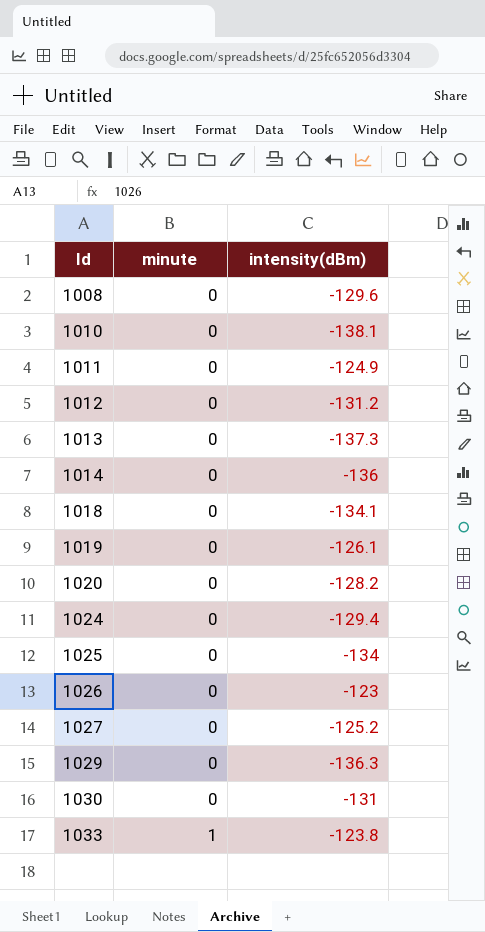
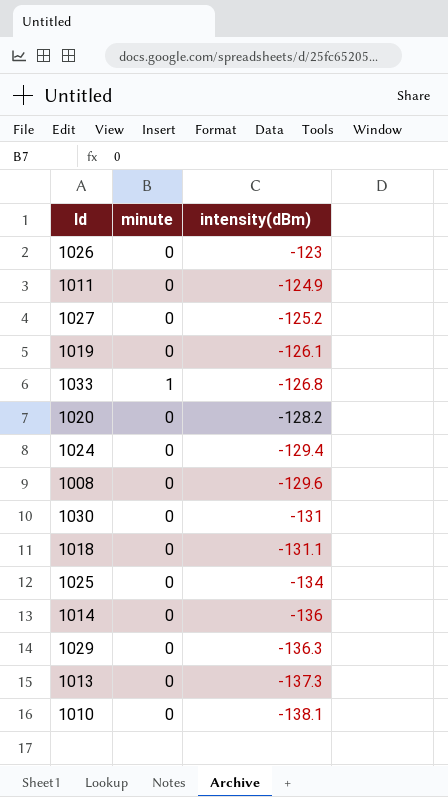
row order: Id ascending -> intensity(dBm) descending
row 1012: 0 | -131.2 -> none
1033 | intensity(dBm): -123.8 -> -126.8
1018 | intensity(dBm): -134.1 -> -131.1

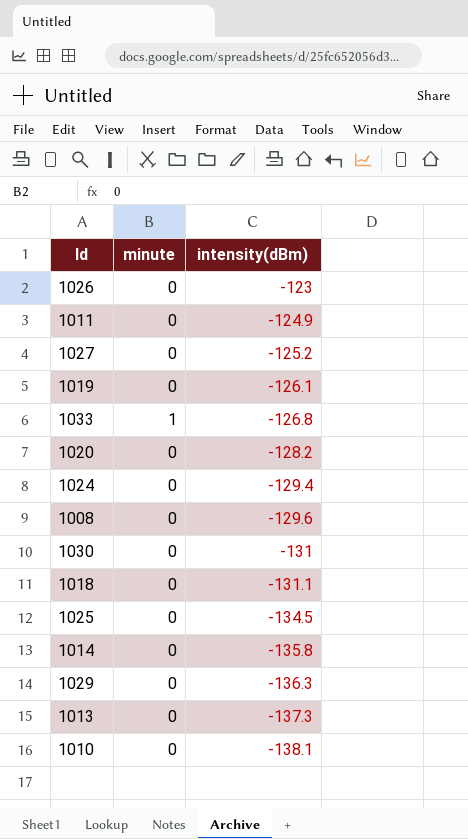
1025 | intensity(dBm): -134 -> -134.5
1014 | intensity(dBm): -136 -> -135.8

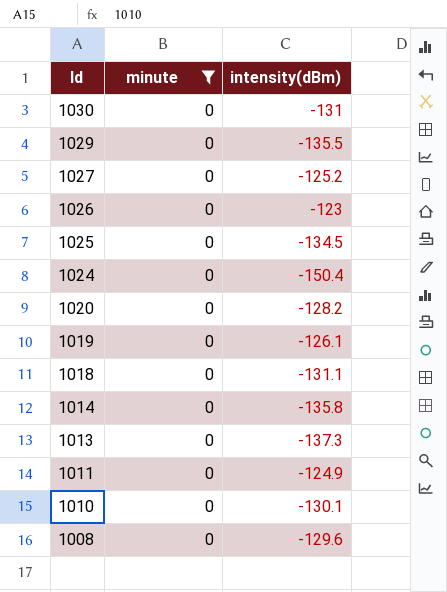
filter: none -> minute = 0
row order: intensity(dBm) descending -> Id descending
1029 | intensity(dBm): -136.3 -> -135.5
1024 | intensity(dBm): -129.4 -> -150.4
1010 | intensity(dBm): -138.1 -> -130.1

